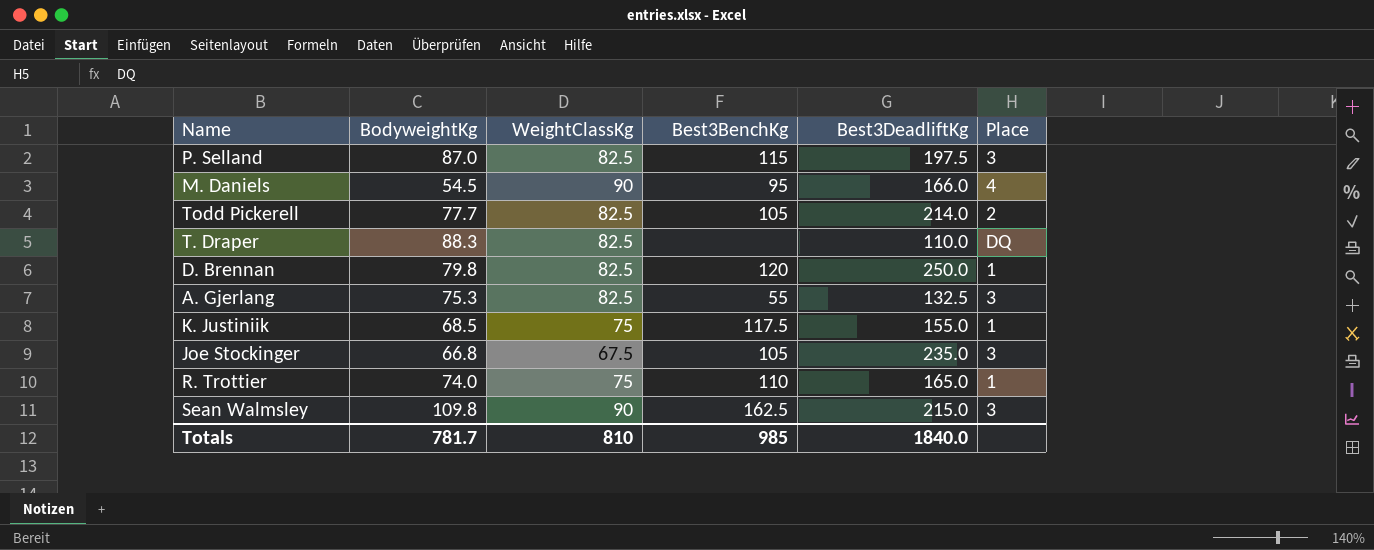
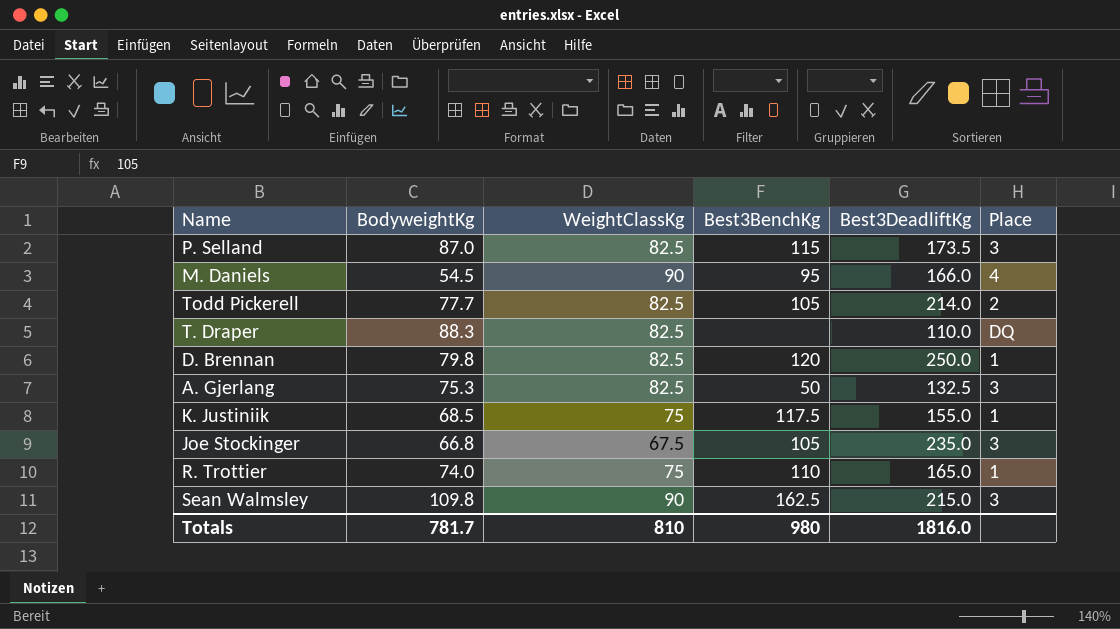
P. Selland | Best3DeadliftKg: 197.5 -> 173.5
A. Gjerlang | Best3BenchKg: 55 -> 50
Totals | Best3BenchKg: 985 -> 980
Totals | Best3DeadliftKg: 1840.0 -> 1816.0

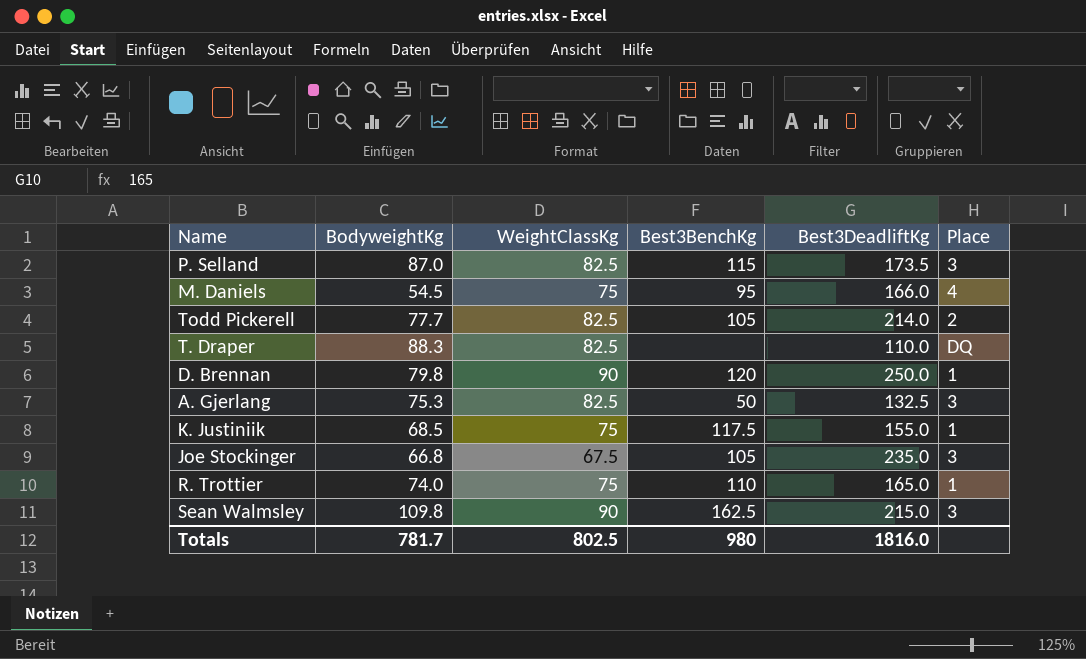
M. Daniels | WeightClassKg: 90 -> 75
D. Brennan | WeightClassKg: 82.5 -> 90
Totals | WeightClassKg: 810 -> 802.5

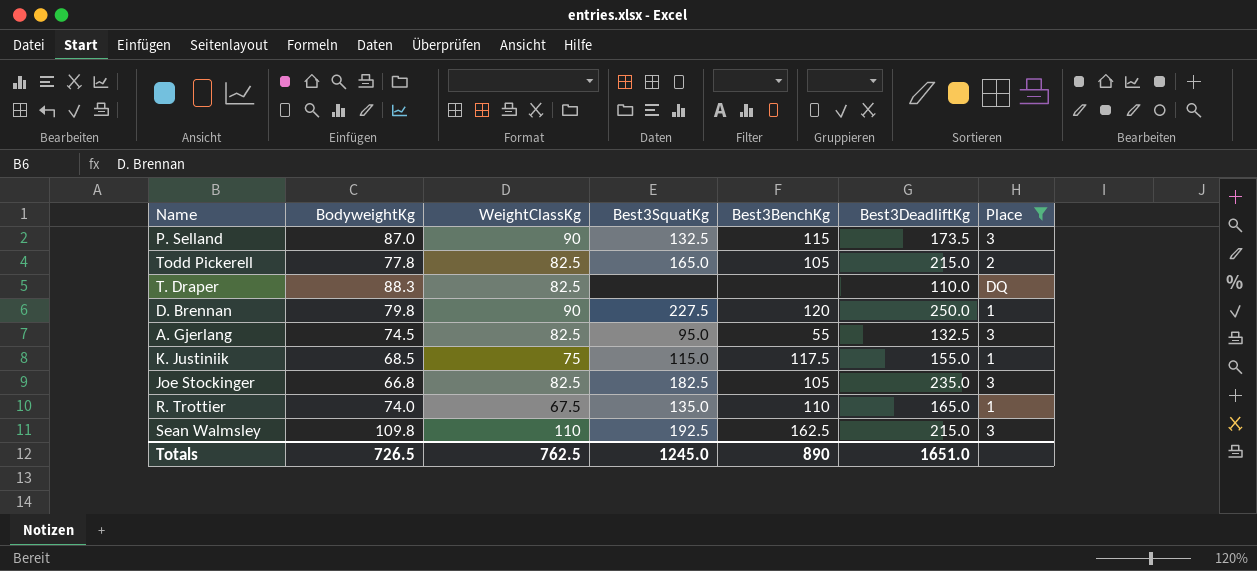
filter: none -> Place != 4
column Best3SquatKg | position: none -> 4
P. Selland | WeightClassKg: 82.5 -> 90
Todd Pickerell | BodyweightKg: 77.7 -> 77.8
Todd Pickerell | Best3DeadliftKg: 214.0 -> 215.0
A. Gjerlang | BodyweightKg: 75.3 -> 74.5
A. Gjerlang | Best3BenchKg: 50 -> 55
Joe Stockinger | WeightClassKg: 67.5 -> 82.5
R. Trottier | WeightClassKg: 75 -> 67.5
Sean Walmsley | WeightClassKg: 90 -> 110
Totals | BodyweightKg: 781.7 -> 726.5
Totals | WeightClassKg: 802.5 -> 762.5
Totals | Best3BenchKg: 980 -> 890
Totals | Best3DeadliftKg: 1816.0 -> 1651.0

